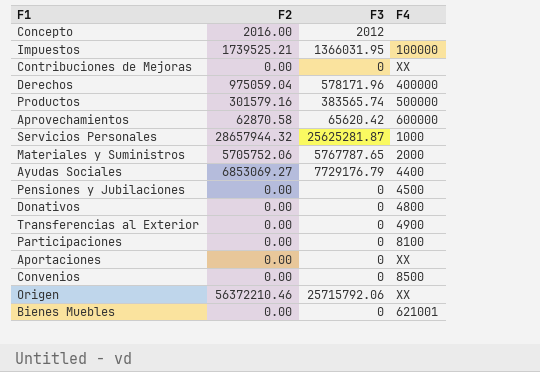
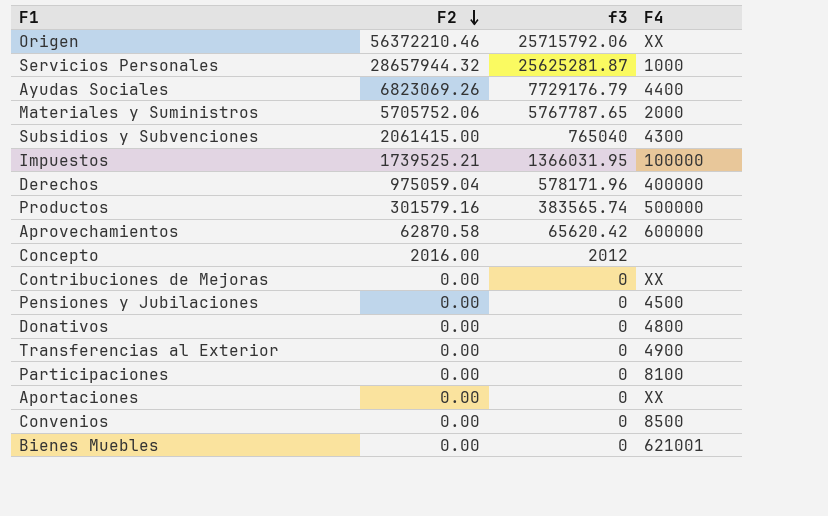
row order: none -> F2 descending
column name: F3 -> f3
Ayudas Sociales | F2: 6853069.27 -> 6823069.26
row Subsidios y Subvenciones: none -> 2061415.00 | 765040 | 4300

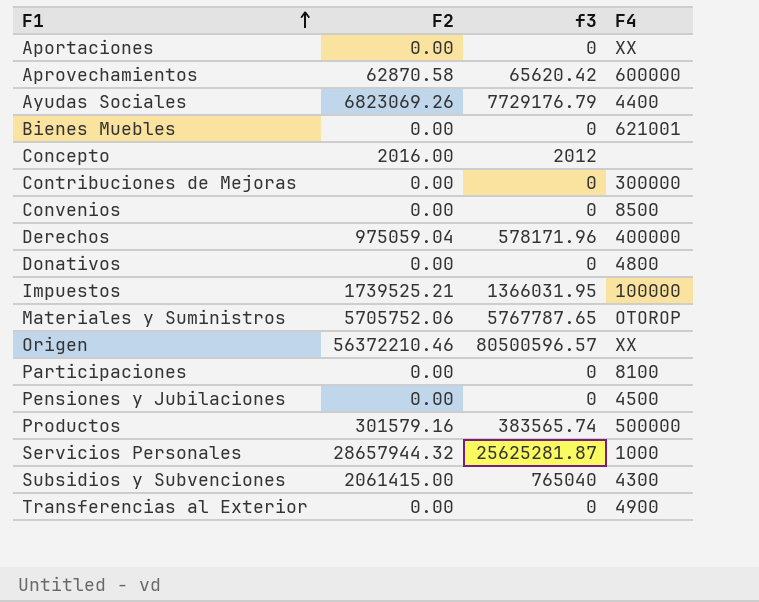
row order: F2 descending -> F1 ascending
Contribuciones de Mejoras | F4: XX -> 300000
Materiales y Suministros | F4: 2000 -> OTOROP
Origen | f3: 25715792.06 -> 80500596.57

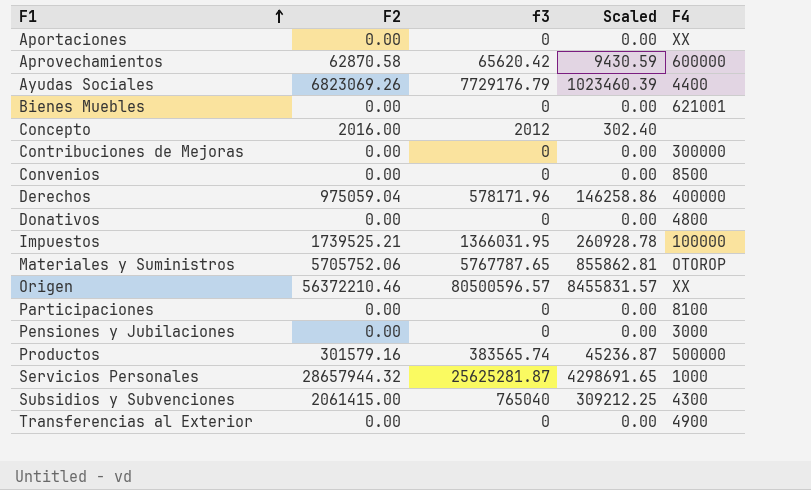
column Scaled | formula: none -> [F2] * 0.15
Pensiones y Jubilaciones | F4: 4500 -> 3000

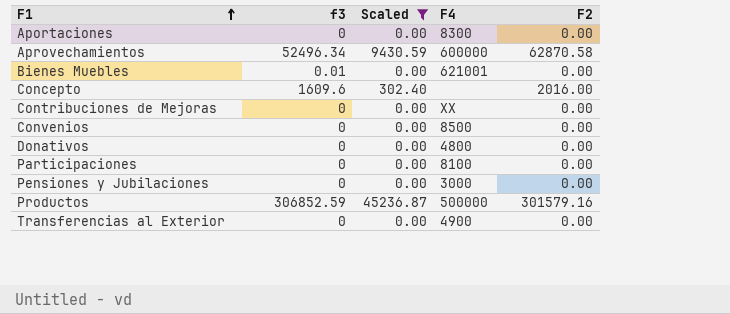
filter: none -> Scaled <= 45236.87
column F2 | position: 2 -> 5
Aportaciones | F4: XX -> 8300
Aprovechamientos | f3: 65620.42 -> 52496.34
Bienes Muebles | f3: 0 -> 0.01
Concepto | f3: 2012 -> 1609.6
Contribuciones de Mejoras | F4: 300000 -> XX
Productos | f3: 383565.74 -> 306852.59

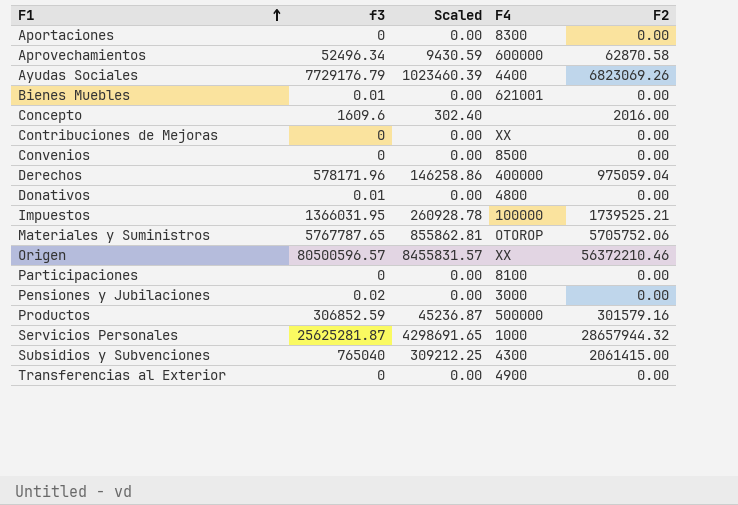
filter: Scaled <= 45236.87 -> none
Donativos | f3: 0 -> 0.01
Pensiones y Jubilaciones | f3: 0 -> 0.02

